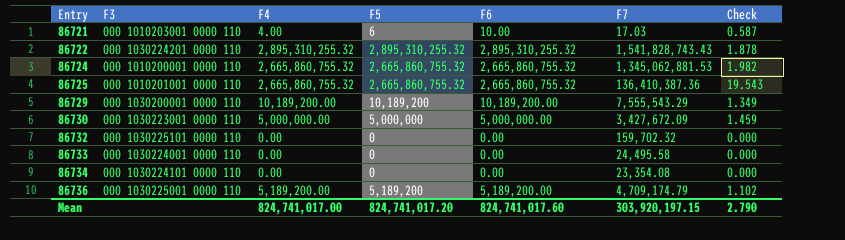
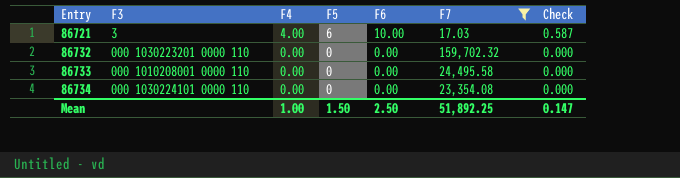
filter: none -> F7 <= 159,702.32
86721 | F3: 000 1010203001 0000 110 -> 3
86732 | F3: 000 1030225101 0000 110 -> 000 1030223201 0000 110
86733 | F3: 000 1030224001 0000 110 -> 000 1010208001 0000 110
Mean | F4: 824,741,017.00 -> 1.00
Mean | F5: 824,741,017.20 -> 1.50
Mean | F6: 824,741,017.60 -> 2.50
Mean | F7: 303,920,197.15 -> 51,892.25
Mean | Check: 2.790 -> 0.147

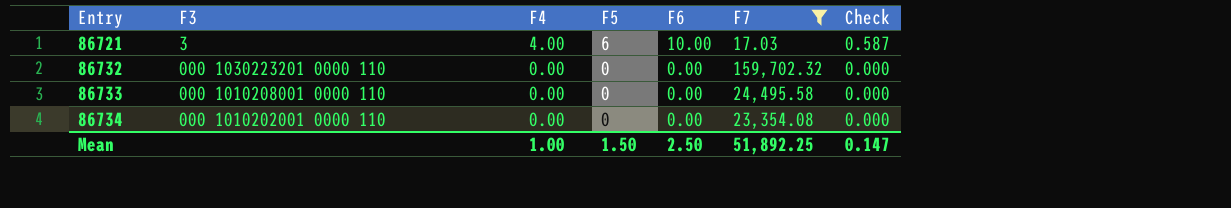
86734 | F3: 000 1030224101 0000 110 -> 000 1010202001 0000 110

